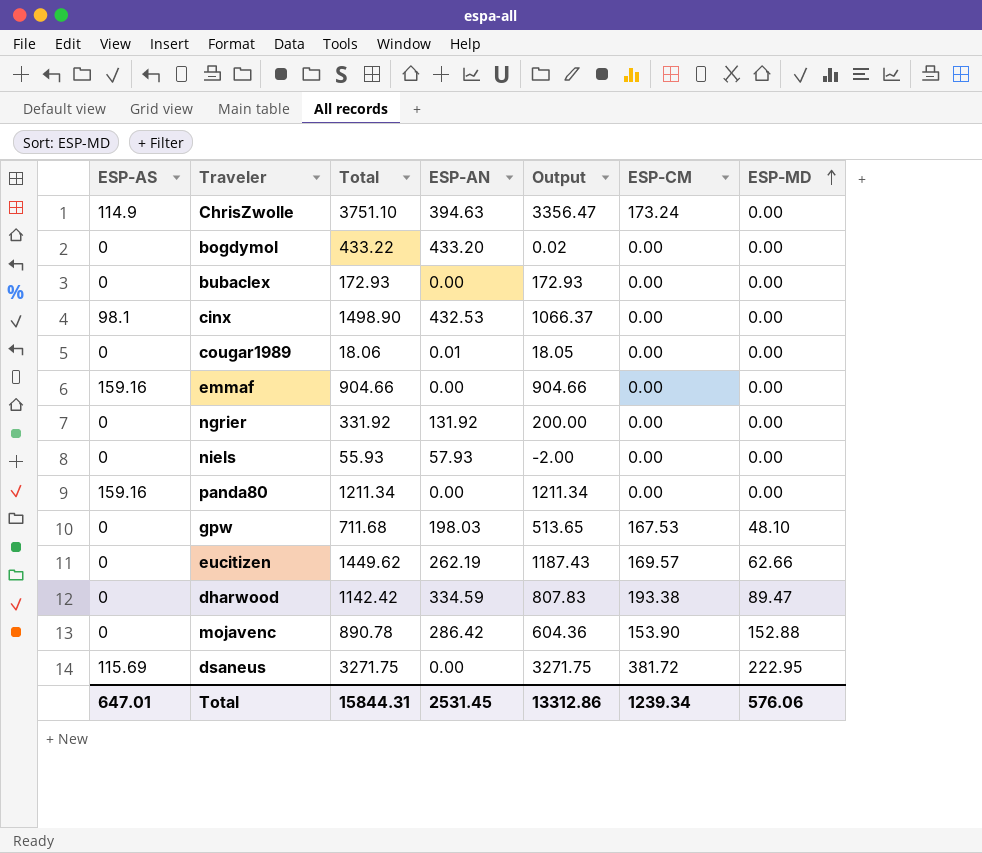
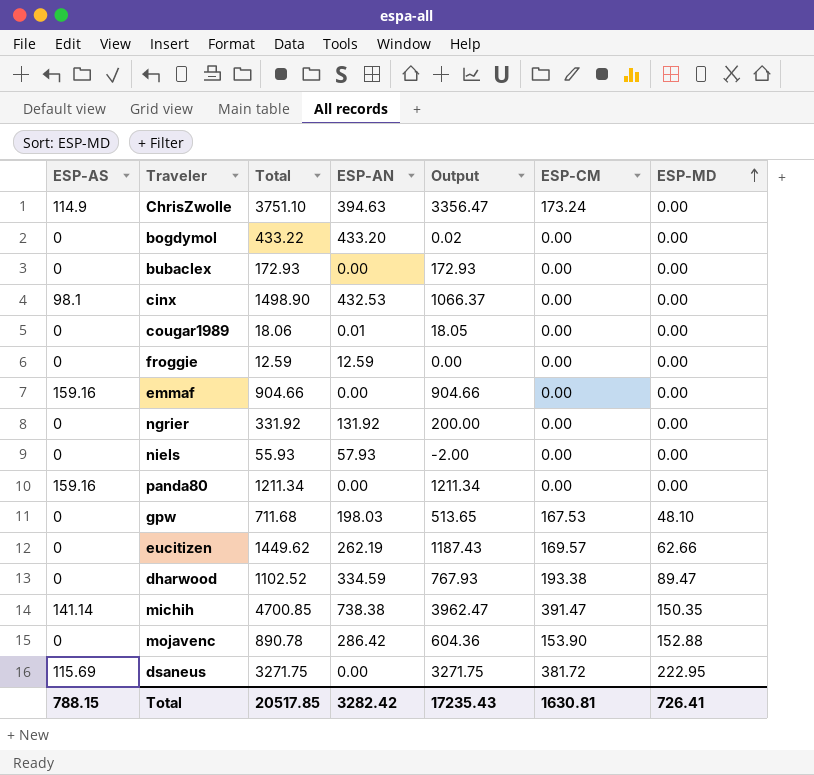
row froggie: none -> 0 | 12.59 | 12.59 | 0.00 | 0.00 | 0.00
dharwood | Total: 1142.42 -> 1102.52
dharwood | Output: 807.83 -> 767.93
row michih: none -> 141.14 | 4700.85 | 738.38 | 3962.47 | 391.47 | 150.35
Total | ESP-AS: 647.01 -> 788.15
Total | Total: 15844.31 -> 20517.85
Total | ESP-AN: 2531.45 -> 3282.42
Total | Output: 13312.86 -> 17235.43
Total | ESP-CM: 1239.34 -> 1630.81
Total | ESP-MD: 576.06 -> 726.41

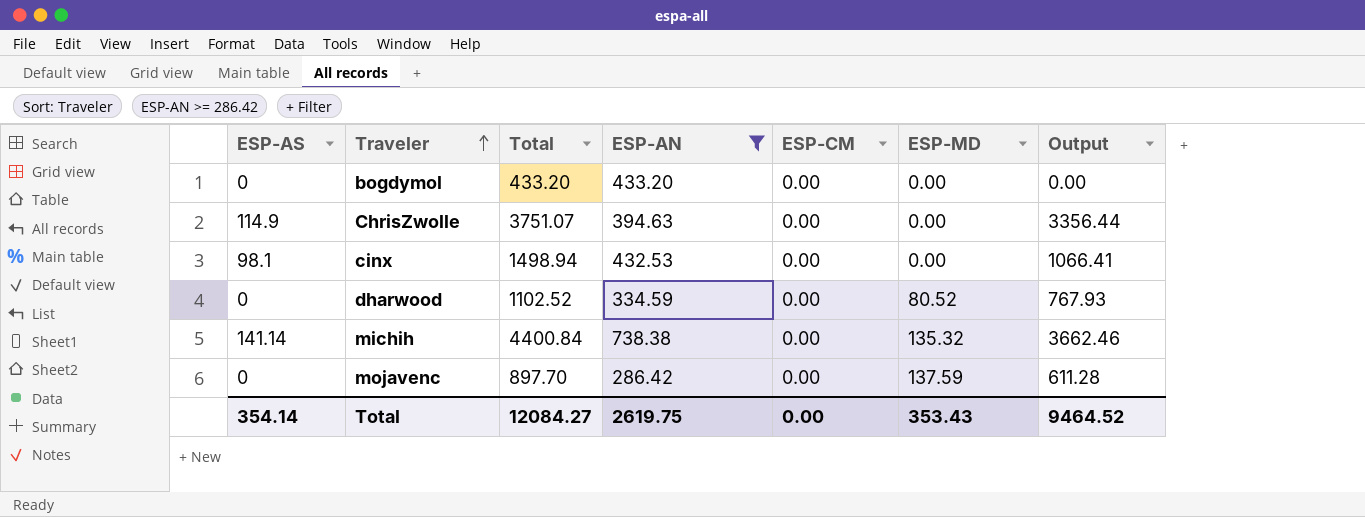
filter: none -> ESP-AN >= 286.42
row order: ESP-MD ascending -> Traveler ascending
column Output | position: 5 -> 7
bogdymol | Total: 433.22 -> 433.20
bogdymol | Output: 0.02 -> 0.00
ChrisZwolle | Total: 3751.10 -> 3751.07
ChrisZwolle | ESP-CM: 173.24 -> 0.00
ChrisZwolle | Output: 3356.47 -> 3356.44
cinx | Total: 1498.90 -> 1498.94
cinx | Output: 1066.37 -> 1066.41
dharwood | ESP-CM: 193.38 -> 0.00
dharwood | ESP-MD: 89.47 -> 80.52
michih | Total: 4700.85 -> 4400.84
michih | ESP-CM: 391.47 -> 0.00
michih | ESP-MD: 150.35 -> 135.32
michih | Output: 3962.47 -> 3662.46
mojavenc | Total: 890.78 -> 897.70
mojavenc | ESP-CM: 153.90 -> 0.00
mojavenc | ESP-MD: 152.88 -> 137.59
mojavenc | Output: 604.36 -> 611.28
Total | ESP-AS: 788.15 -> 354.14
Total | Total: 20517.85 -> 12084.27
Total | ESP-AN: 3282.42 -> 2619.75
Total | ESP-CM: 1630.81 -> 0.00
Total | ESP-MD: 726.41 -> 353.43
Total | Output: 17235.43 -> 9464.52

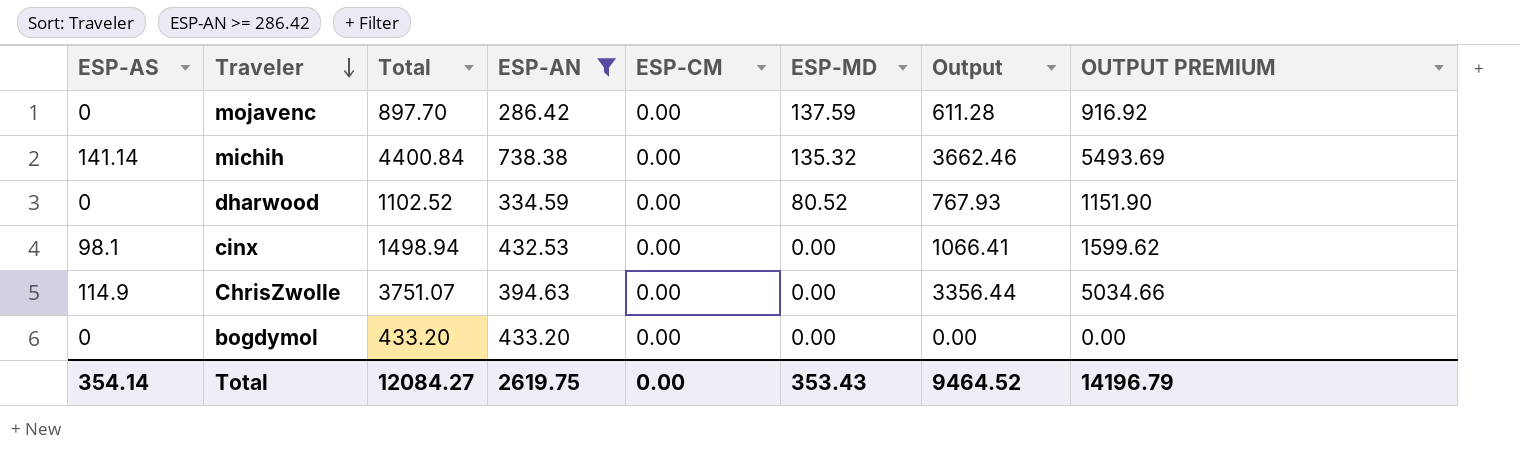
row order: Traveler ascending -> Traveler descending
column OUTPUT PREMIUM | formula: none -> [Output] * 1.5

